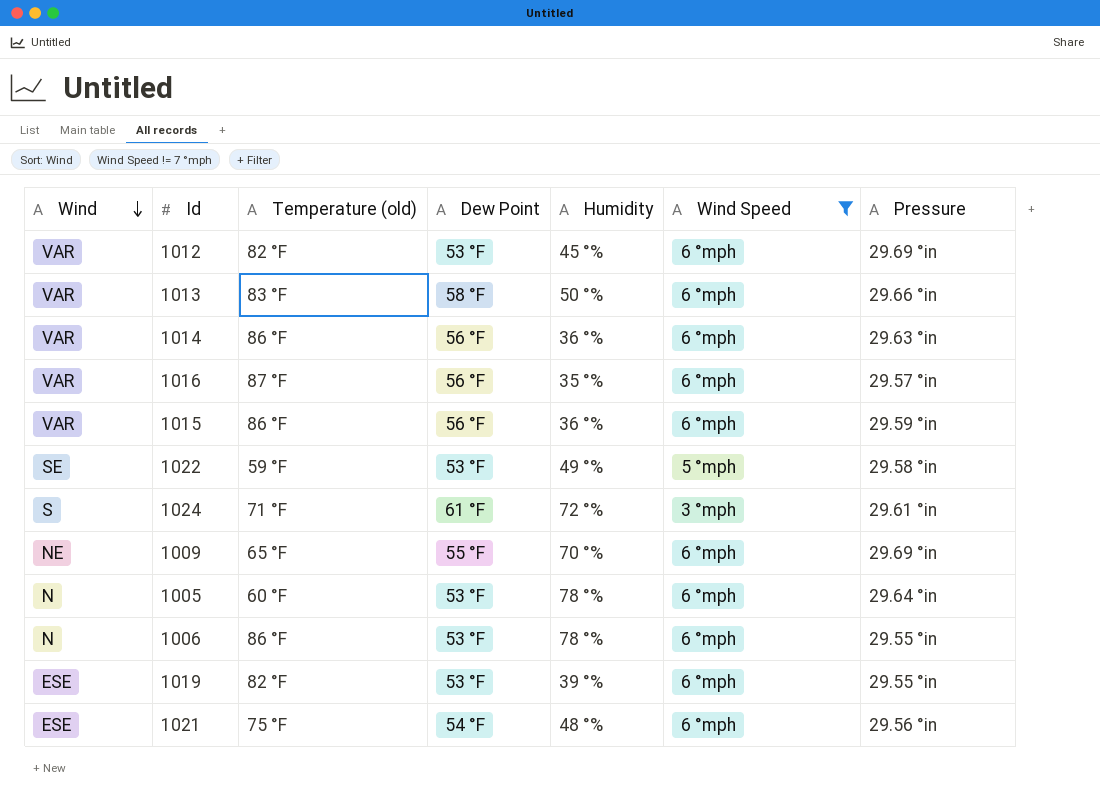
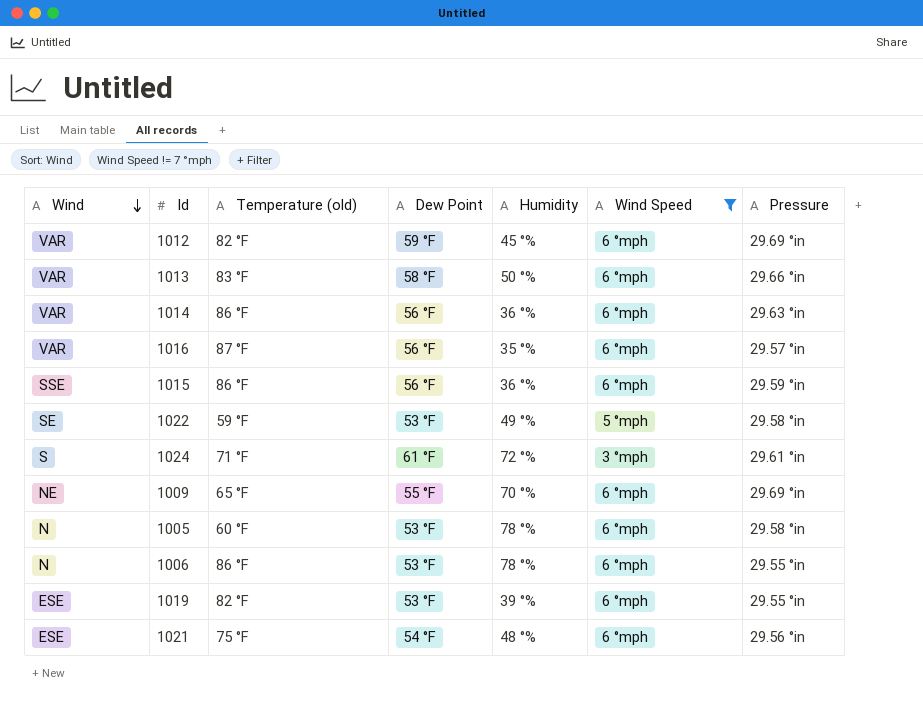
1012 | Dew Point: 53 °F -> 59 °F
1015 | Wind: VAR -> SSE
1005 | Pressure: 29.64 °in -> 29.58 °in

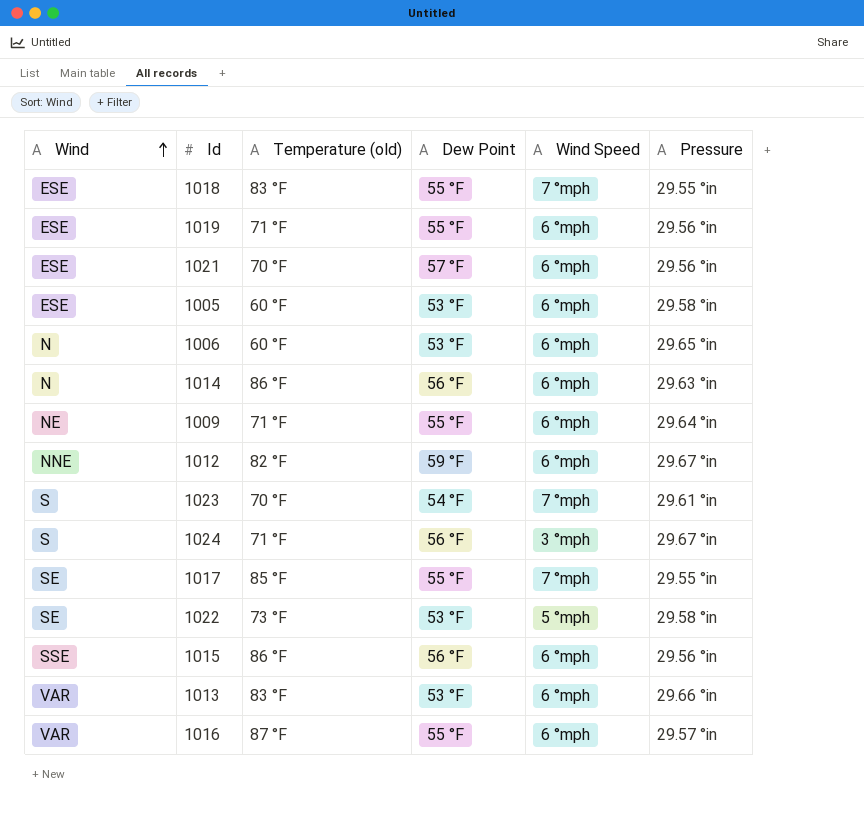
filter: Wind Speed != 7 °mph -> none
row order: Wind descending -> Wind ascending
column Humidity | position: 5 -> none
1019 | Temperature (old): 82 °F -> 71 °F
1019 | Dew Point: 53 °F -> 55 °F
1019 | Pressure: 29.55 °in -> 29.56 °in
1021 | Temperature (old): 75 °F -> 70 °F
1021 | Dew Point: 54 °F -> 57 °F
1005 | Wind: N -> ESE
1006 | Temperature (old): 86 °F -> 60 °F
1006 | Pressure: 29.55 °in -> 29.65 °in
1014 | Wind: VAR -> N
1009 | Temperature (old): 65 °F -> 71 °F
1009 | Pressure: 29.69 °in -> 29.64 °in
1012 | Wind: VAR -> NNE
1012 | Pressure: 29.69 °in -> 29.67 °in
1024 | Dew Point: 61 °F -> 56 °F
1024 | Pressure: 29.61 °in -> 29.67 °in
1022 | Temperature (old): 59 °F -> 73 °F
1015 | Pressure: 29.59 °in -> 29.56 °in
1013 | Dew Point: 58 °F -> 53 °F
1016 | Dew Point: 56 °F -> 55 °F

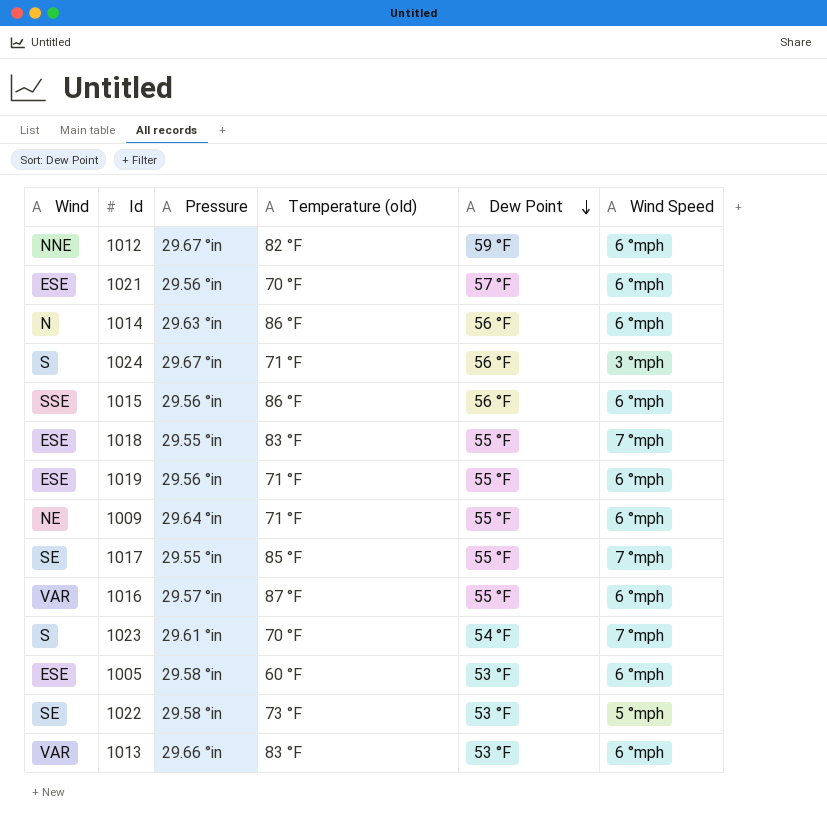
row order: Wind ascending -> Dew Point descending
column Pressure | position: 6 -> 3
row 1006: N | 60 °F | 53 °F | 6 °mph | 29.65 °in -> none

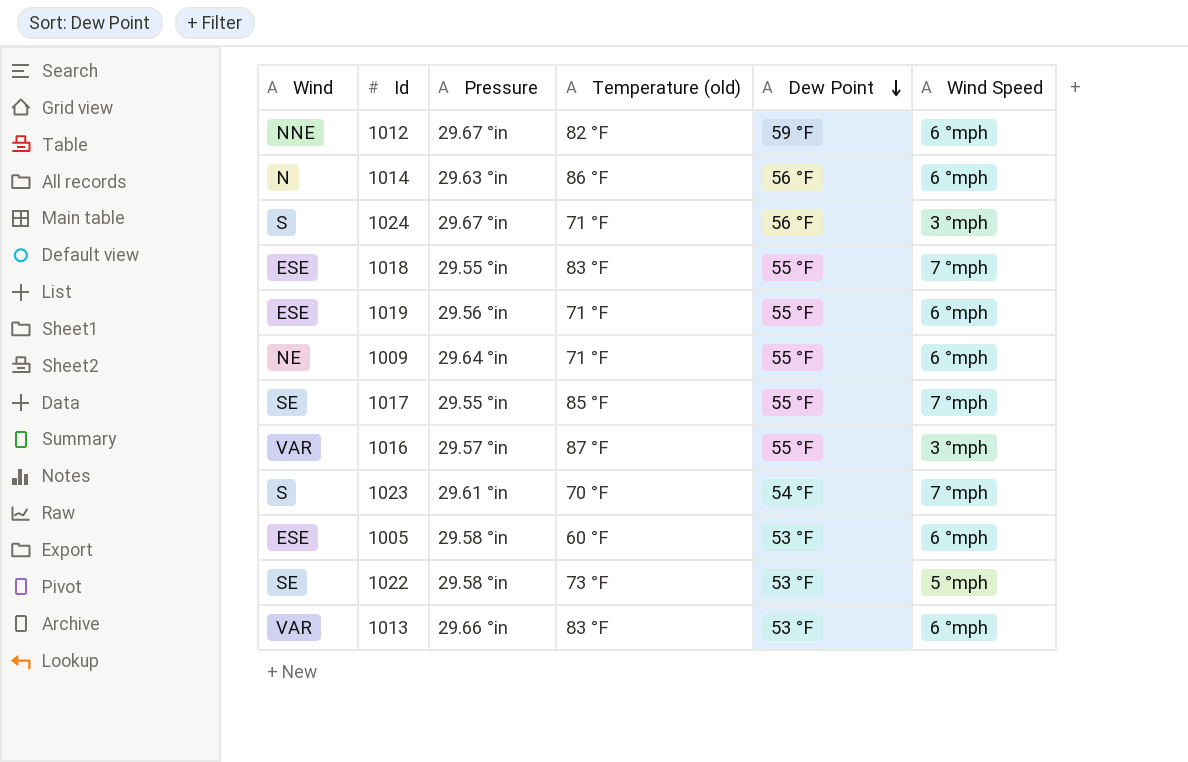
row 1021: ESE | 29.56 °in | 70 °F | 57 °F | 6 °mph -> none
row 1015: SSE | 29.56 °in | 86 °F | 56 °F | 6 °mph -> none
1016 | Wind Speed: 6 °mph -> 3 °mph

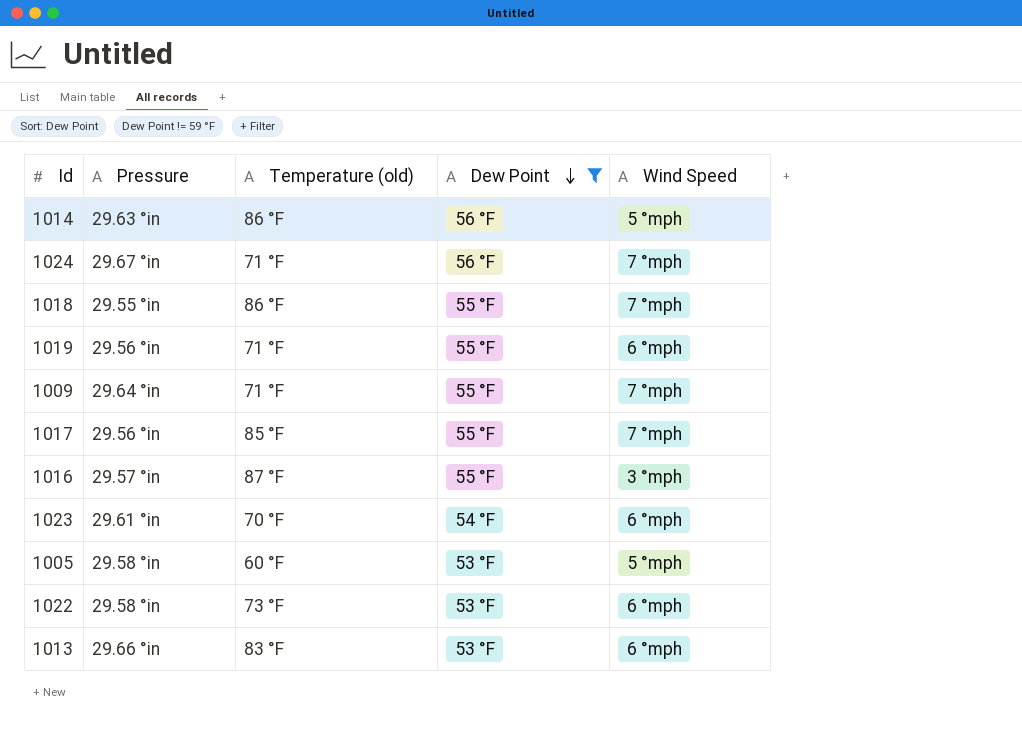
filter: none -> Dew Point != 59 °F
column Wind | position: 1 -> none
1014 | Wind Speed: 6 °mph -> 5 °mph
1024 | Wind Speed: 3 °mph -> 7 °mph
1018 | Temperature (old): 83 °F -> 86 °F
1009 | Wind Speed: 6 °mph -> 7 °mph
1017 | Pressure: 29.55 °in -> 29.56 °in
1023 | Wind Speed: 7 °mph -> 6 °mph
1005 | Wind Speed: 6 °mph -> 5 °mph
1022 | Wind Speed: 5 °mph -> 6 °mph

